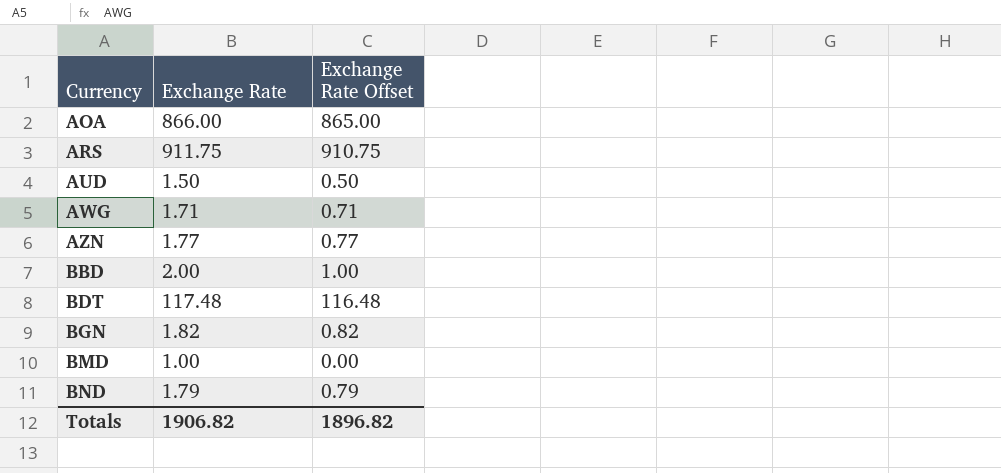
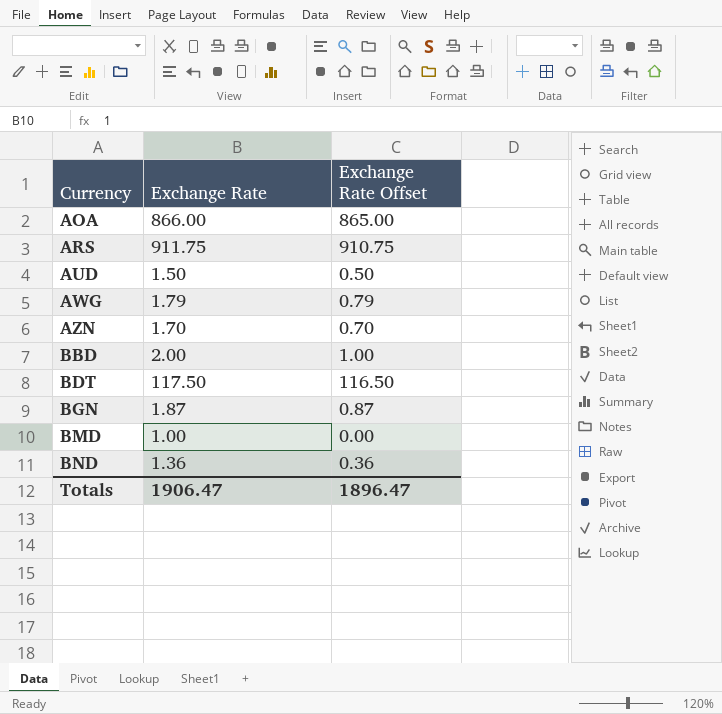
AWG | Exchange Rate: 1.71 -> 1.79
AWG | Exchange Rate Offset: 0.71 -> 0.79
AZN | Exchange Rate: 1.77 -> 1.70
AZN | Exchange Rate Offset: 0.77 -> 0.70
BDT | Exchange Rate: 117.48 -> 117.50
BDT | Exchange Rate Offset: 116.48 -> 116.50
BGN | Exchange Rate: 1.82 -> 1.87
BGN | Exchange Rate Offset: 0.82 -> 0.87
BND | Exchange Rate: 1.79 -> 1.36
BND | Exchange Rate Offset: 0.79 -> 0.36
Totals | Exchange Rate: 1906.82 -> 1906.47
Totals | Exchange Rate Offset: 1896.82 -> 1896.47

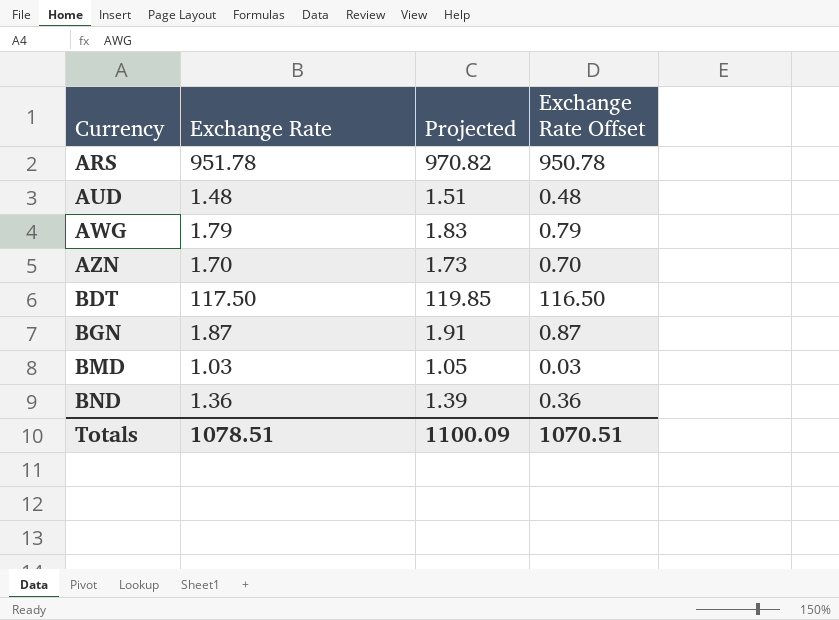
column Projected | formula: none -> [Exchange Rate] * 1.02
row AOA: 866.00 | 865.00 -> none
row BBD: 2.00 | 1.00 -> none
ARS | Exchange Rate: 911.75 -> 951.78
ARS | Exchange Rate Offset: 910.75 -> 950.78
AUD | Exchange Rate: 1.50 -> 1.48
AUD | Exchange Rate Offset: 0.50 -> 0.48
BMD | Exchange Rate: 1.00 -> 1.03
BMD | Exchange Rate Offset: 0.00 -> 0.03
Totals | Exchange Rate: 1906.47 -> 1078.51
Totals | Exchange Rate Offset: 1896.47 -> 1070.51

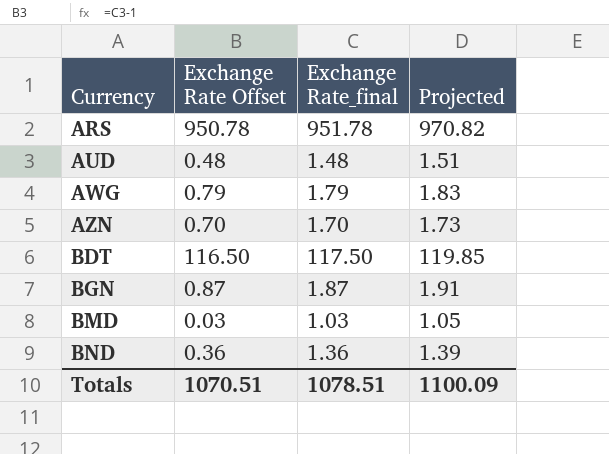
column Exchange Rate Offset | position: 4 -> 2
column name: Exchange Rate -> Exchange Rate_final

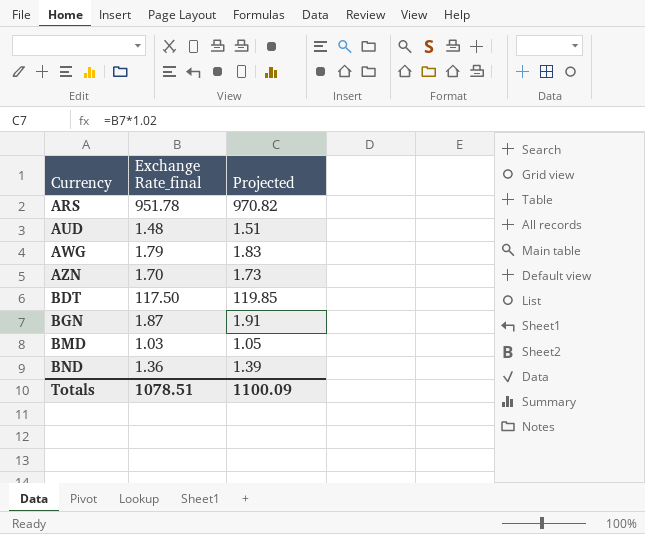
column Exchange Rate Offset | formula: [Exchange Rate_final] - 1 -> none

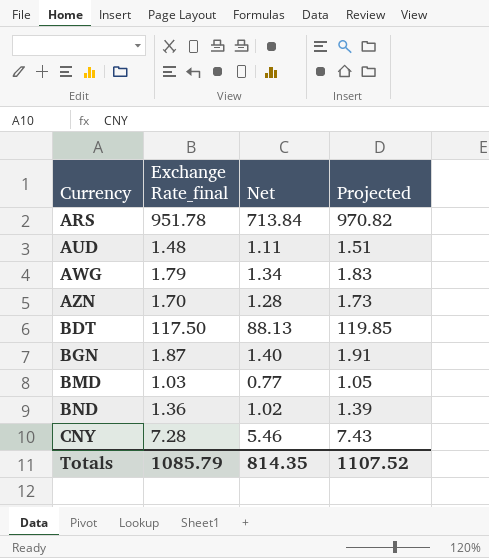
column Net | formula: none -> [Exchange Rate_final] * 0.75
row CNY: none -> 7.28 | 5.46 | 7.43
Totals | Exchange Rate_final: 1078.51 -> 1085.79
Totals | Projected: 1100.09 -> 1107.52

